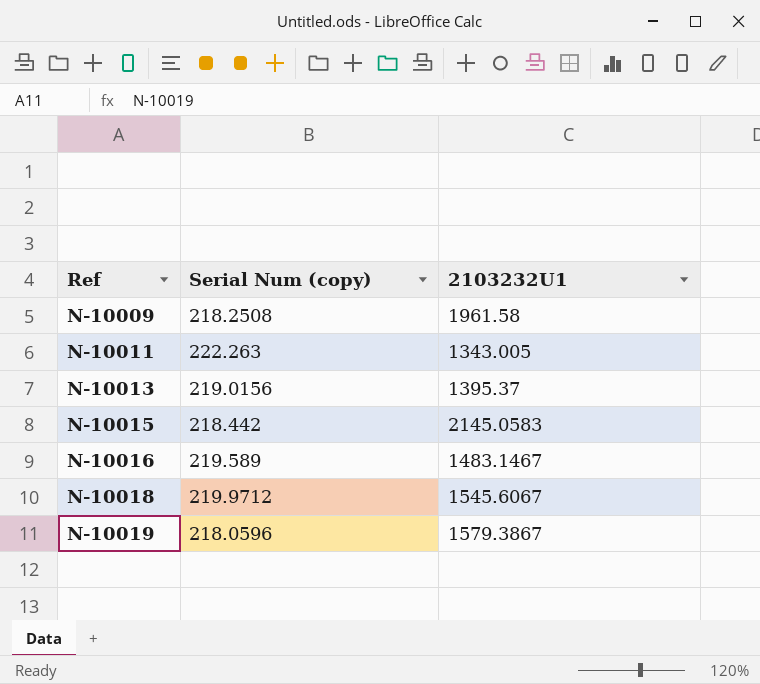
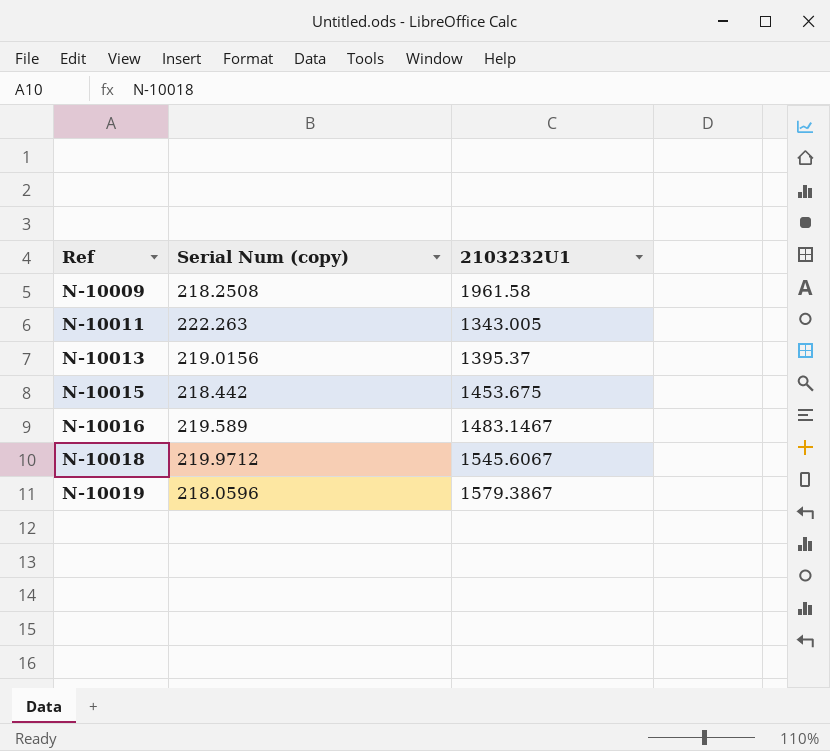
N-10015 | 2103232U1: 2145.0583 -> 1453.675

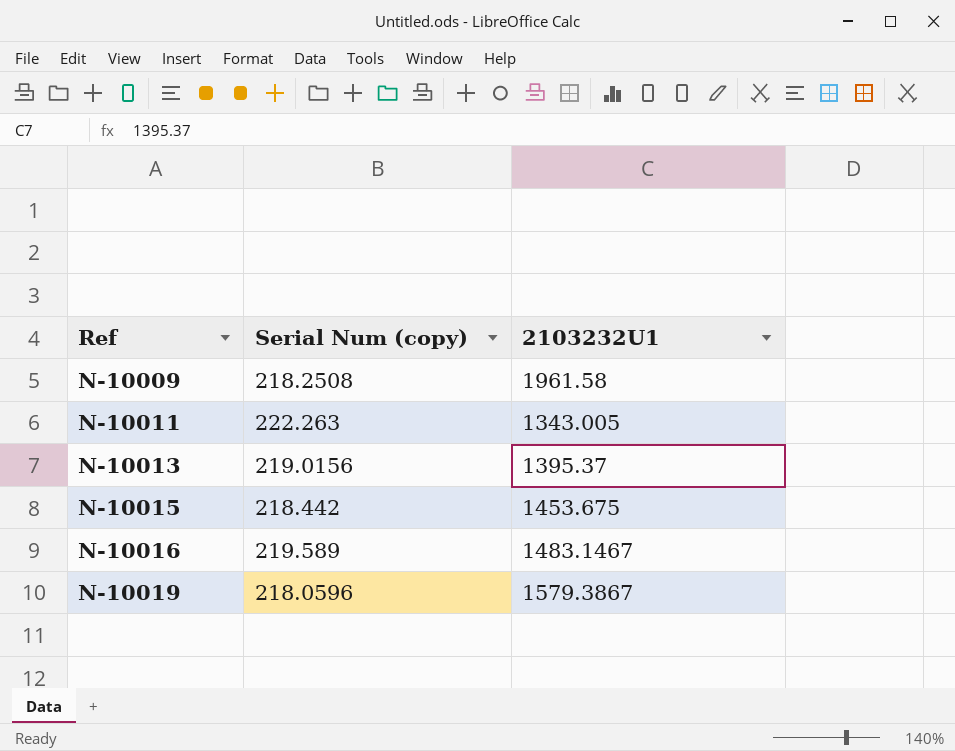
row N-10018: 219.9712 | 1545.6067 -> none

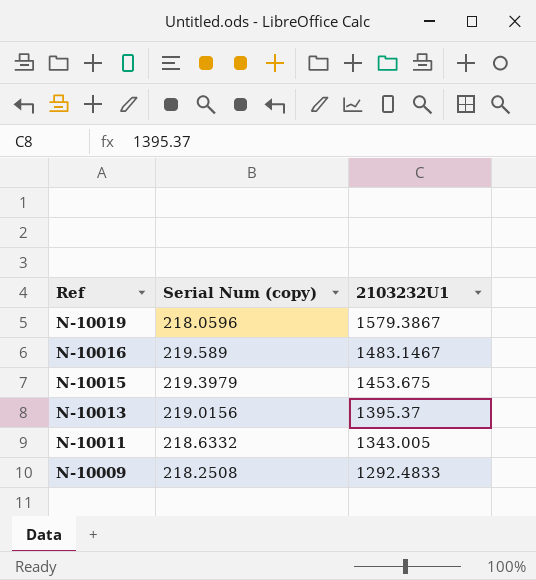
row order: Ref ascending -> Ref descending
N-10015 | Serial Num (copy): 218.442 -> 219.3979
N-10011 | Serial Num (copy): 222.263 -> 218.6332
N-10009 | 2103232U1: 1961.58 -> 1292.4833

